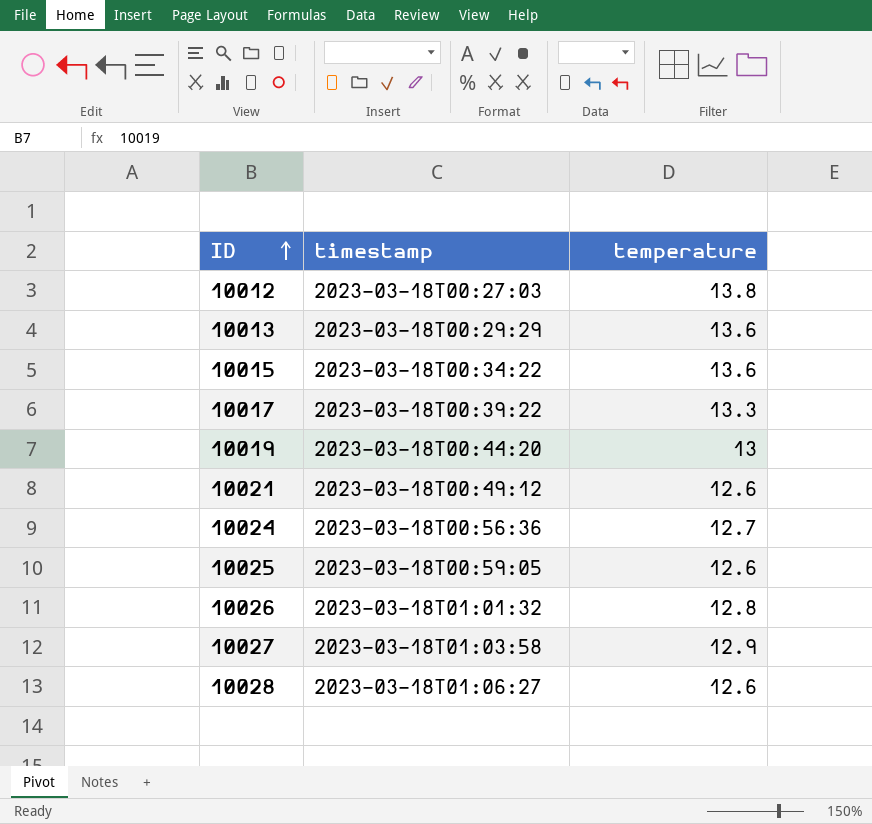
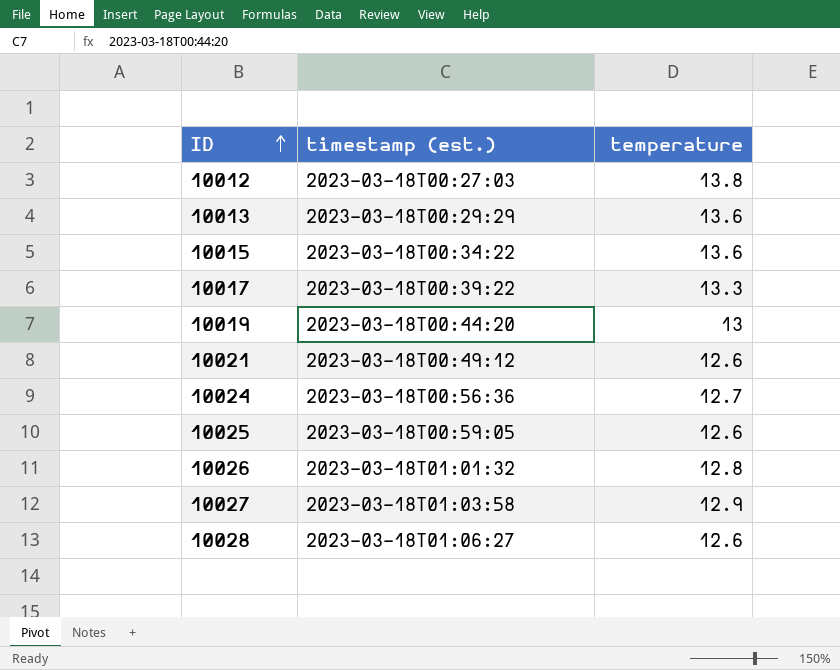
column name: timestamp -> timestamp (est.)

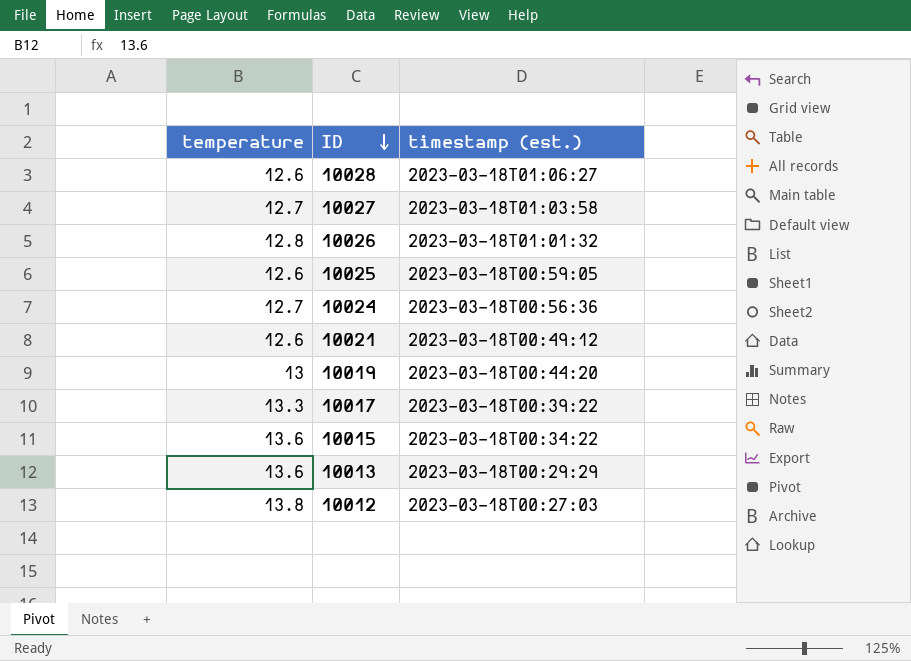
row order: ID ascending -> ID descending
column temperature | position: 3 -> 1
10027 | temperature: 12.9 -> 12.7

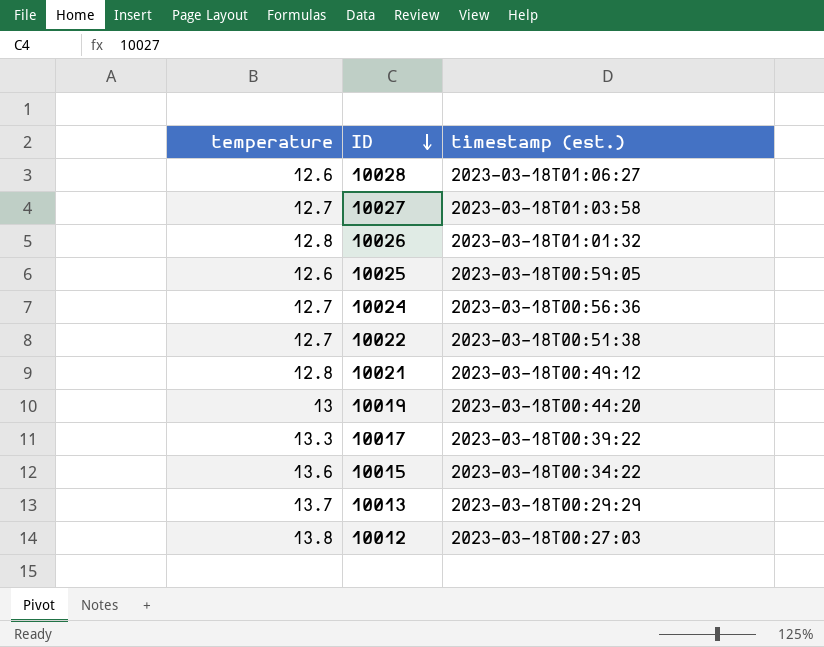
row 10022: none -> 12.7 | 2023-03-18T00:51:38
10021 | temperature: 12.6 -> 12.8
10013 | temperature: 13.6 -> 13.7

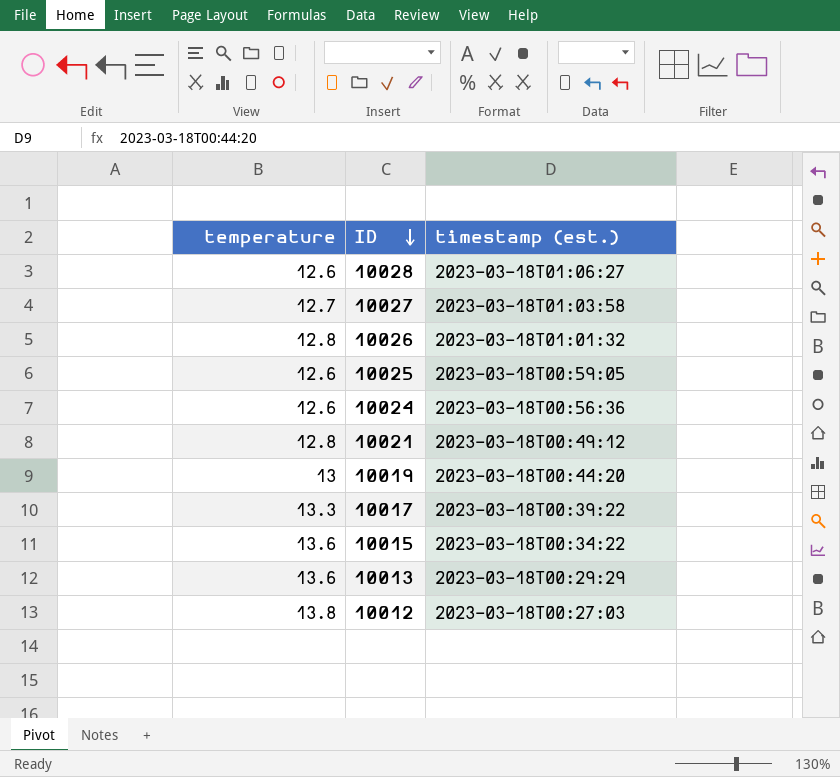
row 10022: 12.7 | 2023-03-18T00:51:38 -> none
10024 | temperature: 12.7 -> 12.6
10013 | temperature: 13.7 -> 13.6

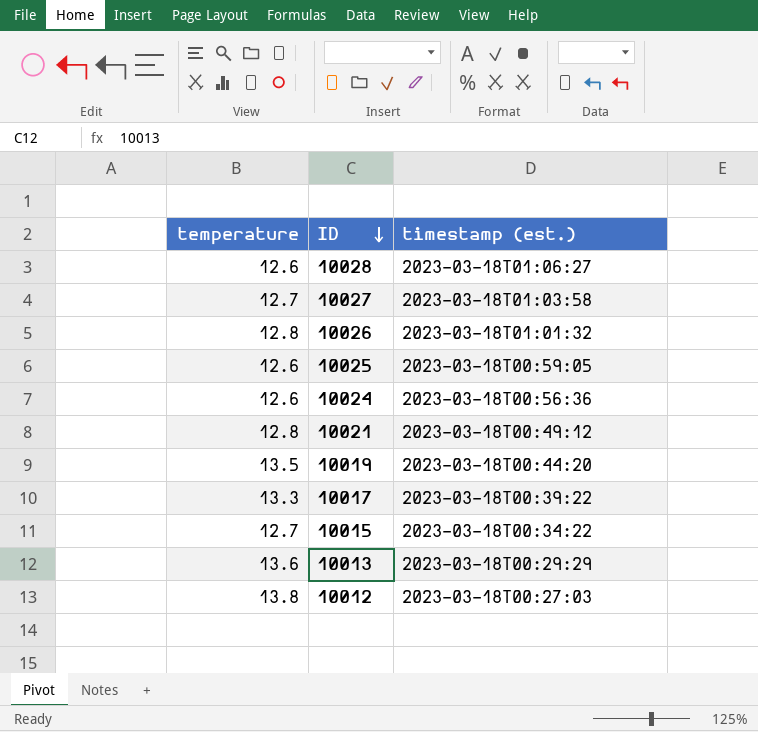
10019 | temperature: 13 -> 13.5
10015 | temperature: 13.6 -> 12.7

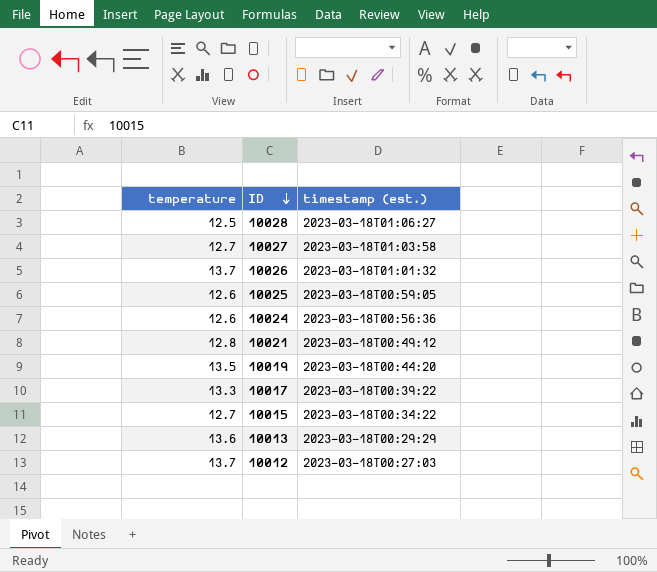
10028 | temperature: 12.6 -> 12.5
10026 | temperature: 12.8 -> 13.7
10012 | temperature: 13.8 -> 13.7

